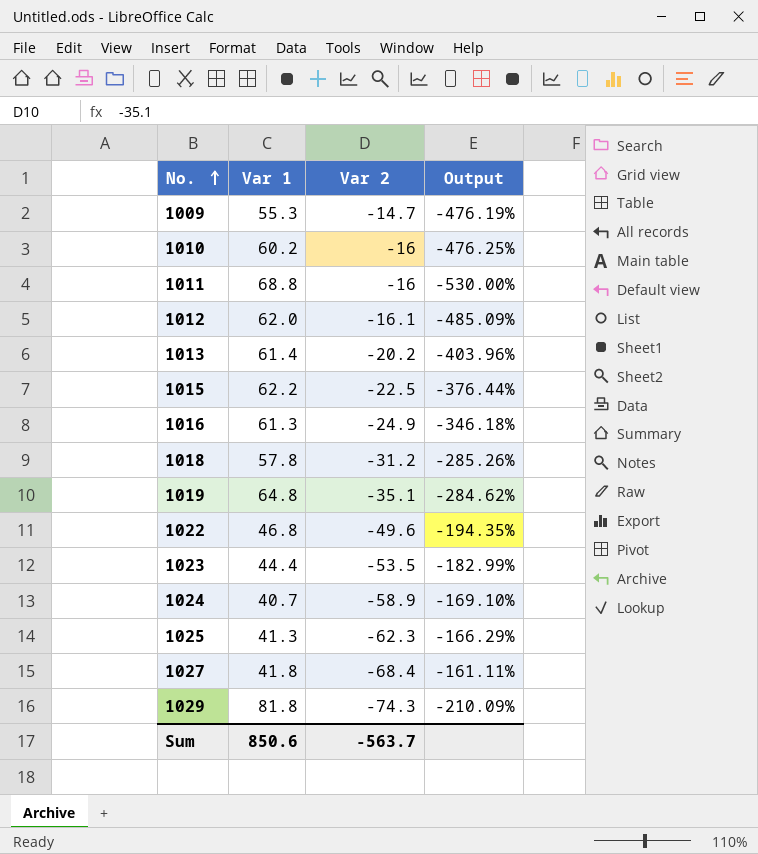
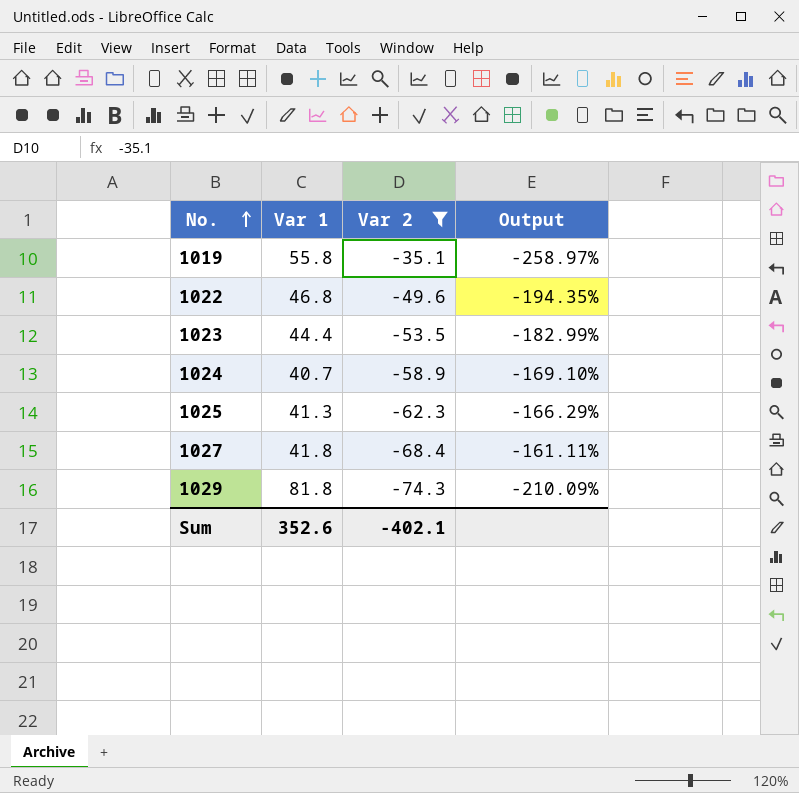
filter: none -> Var 2 <= -35.1
1019 | Var 1: 64.8 -> 55.8
1019 | Output: -284.62% -> -258.97%
Sum | Var 1: 850.6 -> 352.6
Sum | Var 2: -563.7 -> -402.1

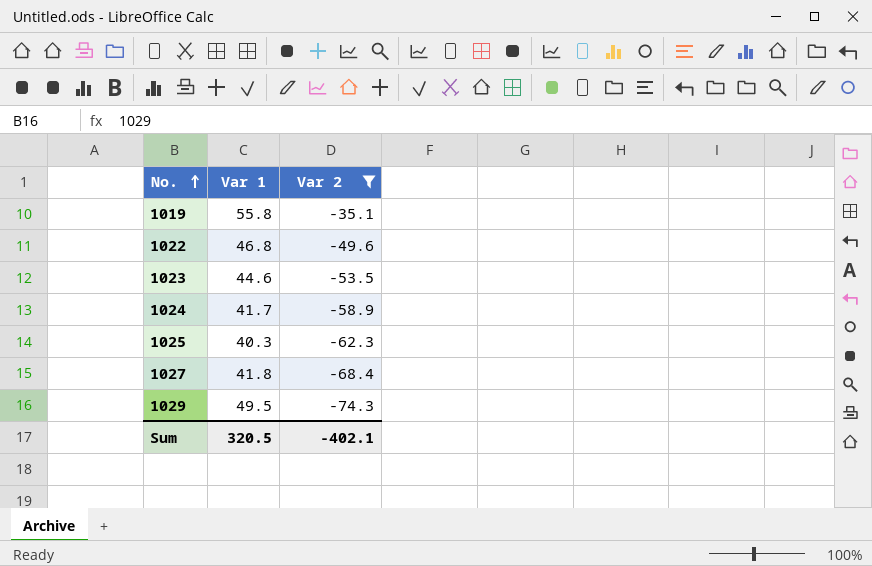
column Output | formula: ([Var 1] - [Var 2]) / [Var 2] -> none
1023 | Var 1: 44.4 -> 44.6
1024 | Var 1: 40.7 -> 41.7
1025 | Var 1: 41.3 -> 40.3
1029 | Var 1: 81.8 -> 49.5
Sum | Var 1: 352.6 -> 320.5

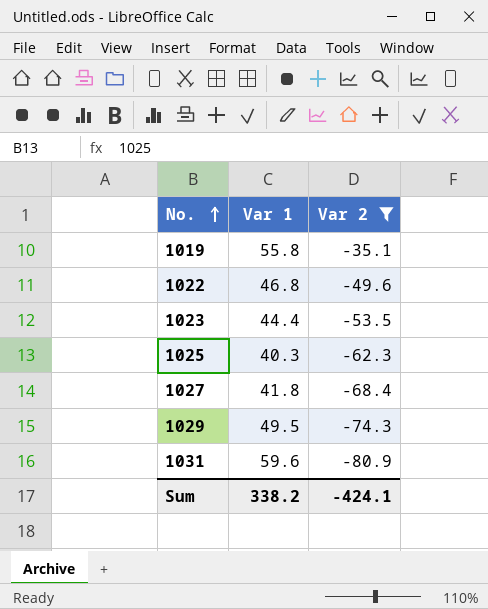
row 1024: 41.7 | -58.9 -> none
1023 | Var 1: 44.6 -> 44.4
row 1031: none -> 59.6 | -80.9
Sum | Var 1: 320.5 -> 338.2
Sum | Var 2: -402.1 -> -424.1

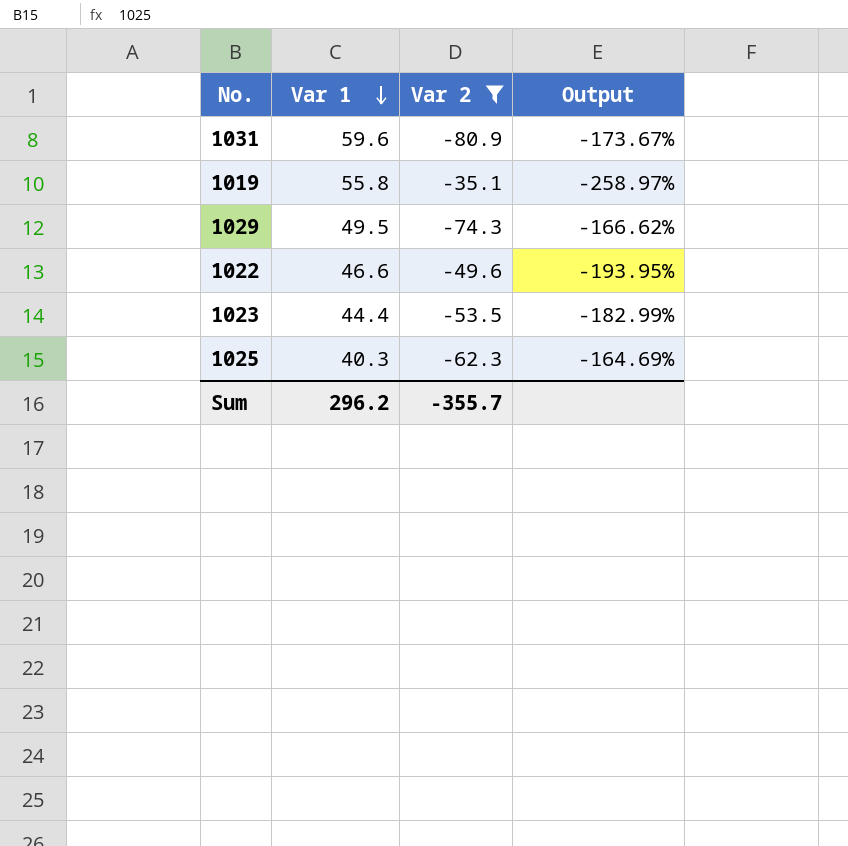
row order: No. ascending -> Var 1 descending
column Output | formula: none -> ([Var 1] - [Var 2]) / [Var 2]
row 1027: 41.8 | -68.4 -> none
1022 | Var 1: 46.8 -> 46.6
Sum | Var 1: 338.2 -> 296.2
Sum | Var 2: -424.1 -> -355.7

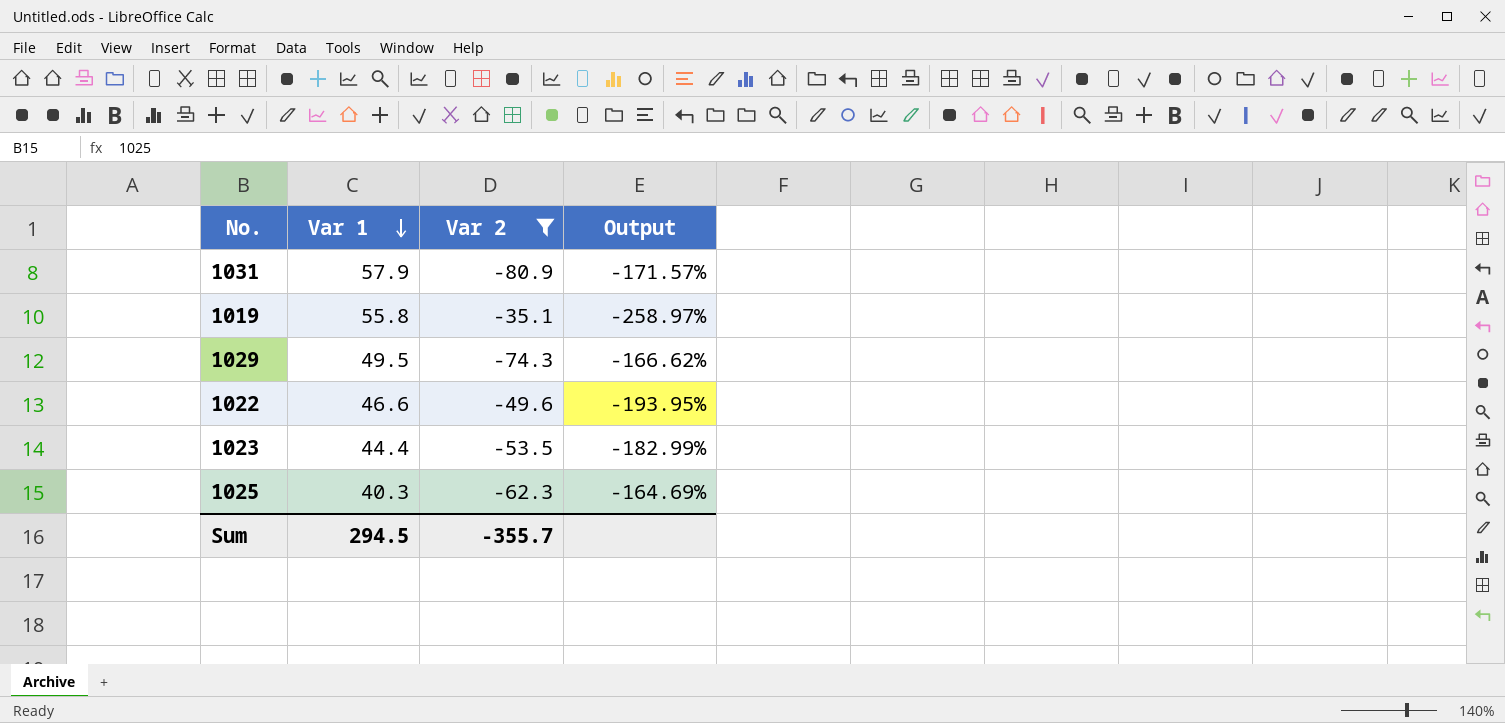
1031 | Var 1: 59.6 -> 57.9
1031 | Output: -173.67% -> -171.57%
Sum | Var 1: 296.2 -> 294.5

